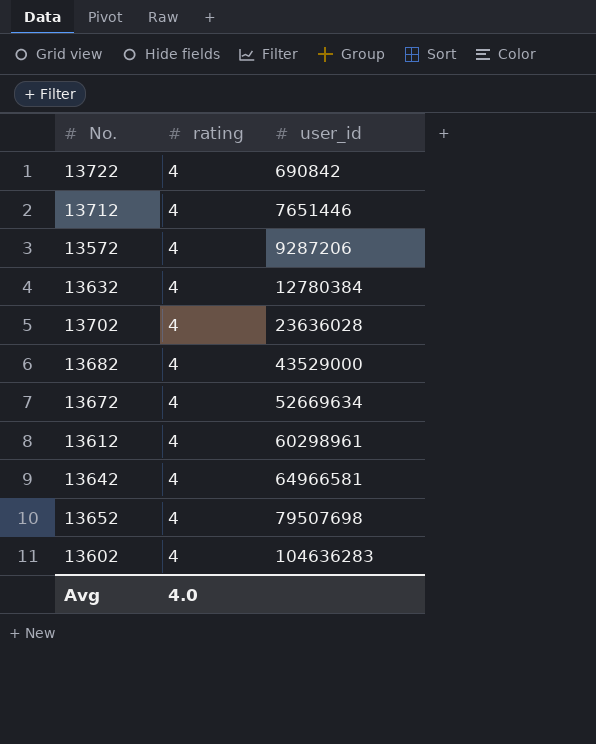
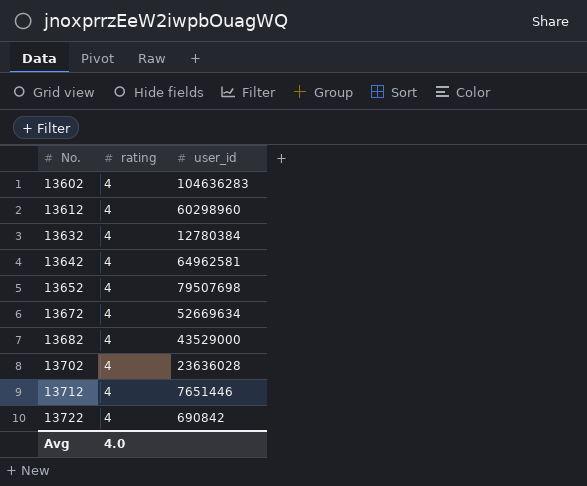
row order: user_id ascending -> No. ascending
row 13572: 4 | 9287206 -> none
13612 | user_id: 60298961 -> 60298960
13642 | user_id: 64966581 -> 64962581

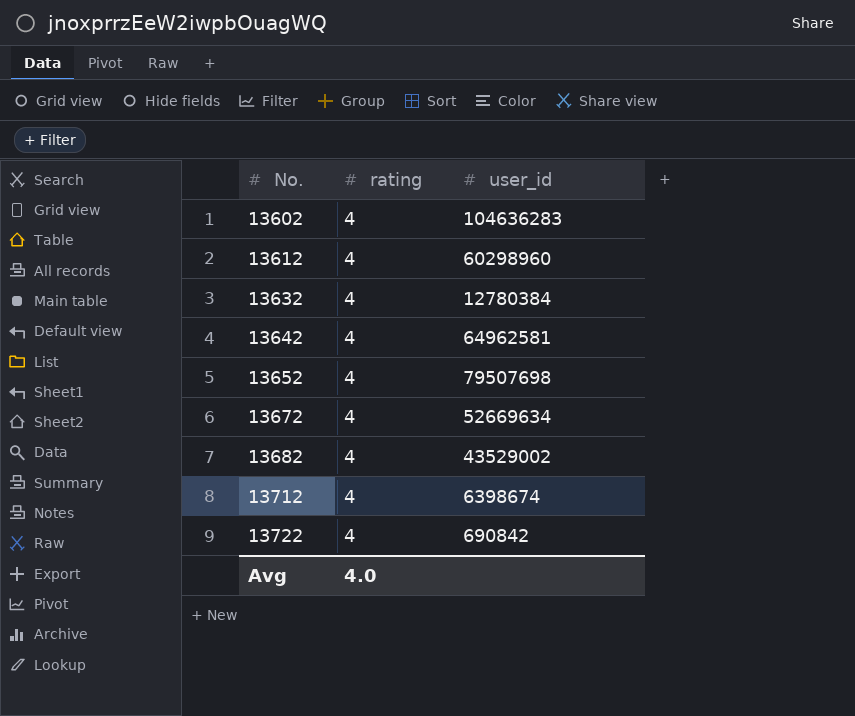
row 13702: 4 | 23636028 -> none
13682 | user_id: 43529000 -> 43529002
13712 | user_id: 7651446 -> 6398674

